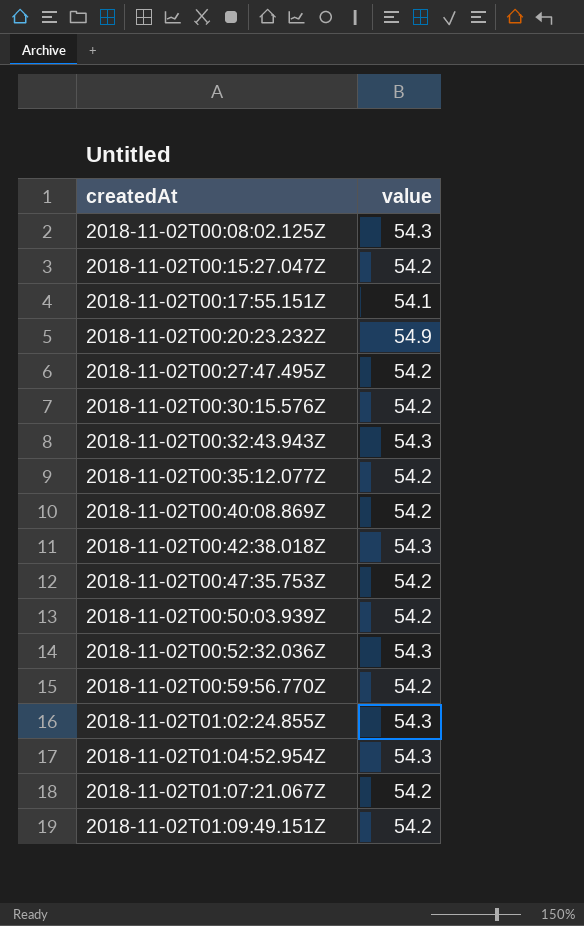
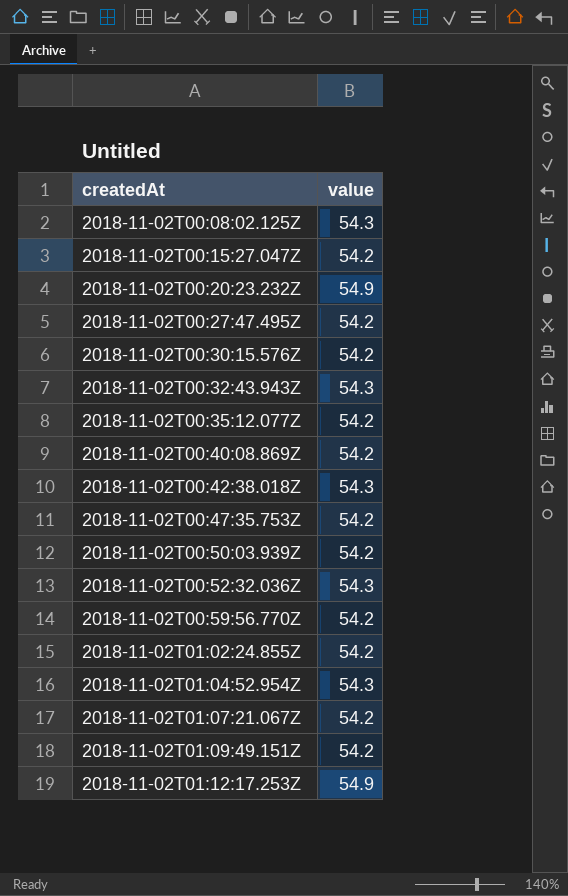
row 2018-11-02T00:17:55.151Z: 54.1 -> none
2018-11-02T01:02:24.855Z | value: 54.3 -> 54.2
row 2018-11-02T01:12:17.253Z: none -> 54.9

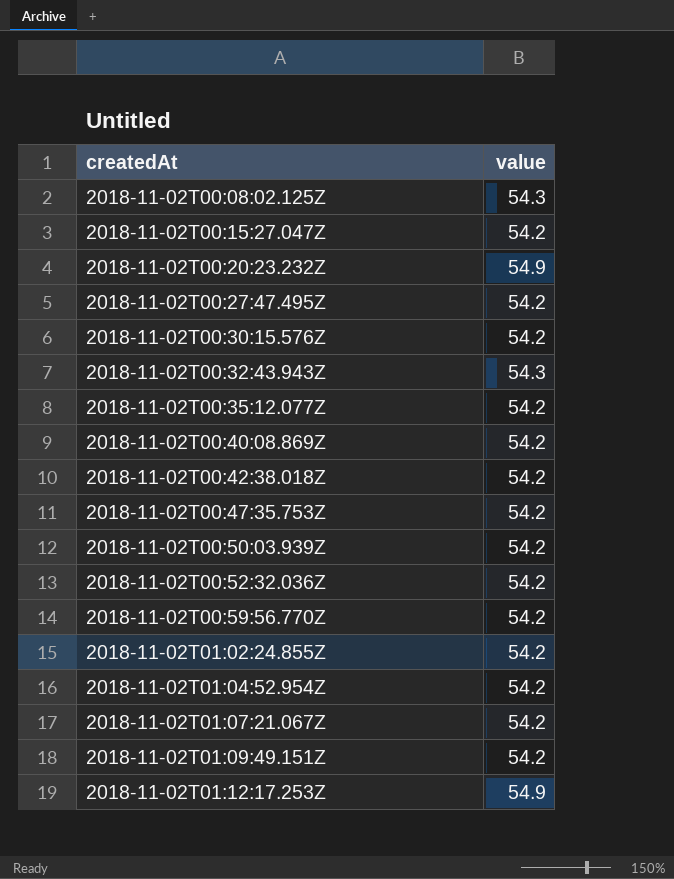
2018-11-02T00:42:38.018Z | value: 54.3 -> 54.2
2018-11-02T00:52:32.036Z | value: 54.3 -> 54.2
2018-11-02T01:04:52.954Z | value: 54.3 -> 54.2

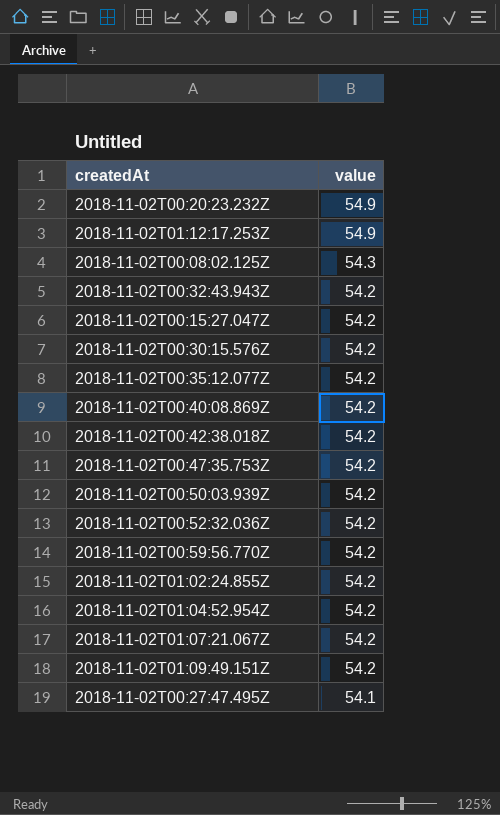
row order: createdAt ascending -> value descending
2018-11-02T00:32:43.943Z | value: 54.3 -> 54.2
2018-11-02T00:27:47.495Z | value: 54.2 -> 54.1

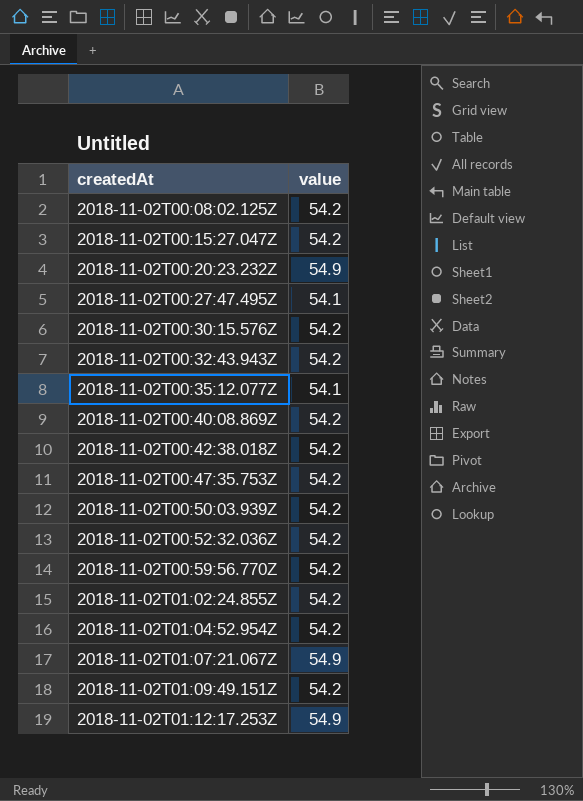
row order: value descending -> createdAt ascending
2018-11-02T00:08:02.125Z | value: 54.3 -> 54.2
2018-11-02T00:35:12.077Z | value: 54.2 -> 54.1
2018-11-02T01:07:21.067Z | value: 54.2 -> 54.9

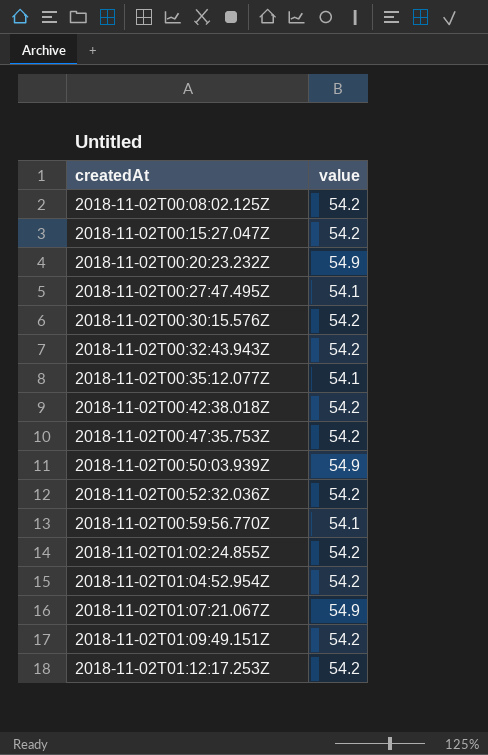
row 2018-11-02T00:40:08.869Z: 54.2 -> none
2018-11-02T00:50:03.939Z | value: 54.2 -> 54.9
2018-11-02T00:59:56.770Z | value: 54.2 -> 54.1
2018-11-02T01:12:17.253Z | value: 54.9 -> 54.2

